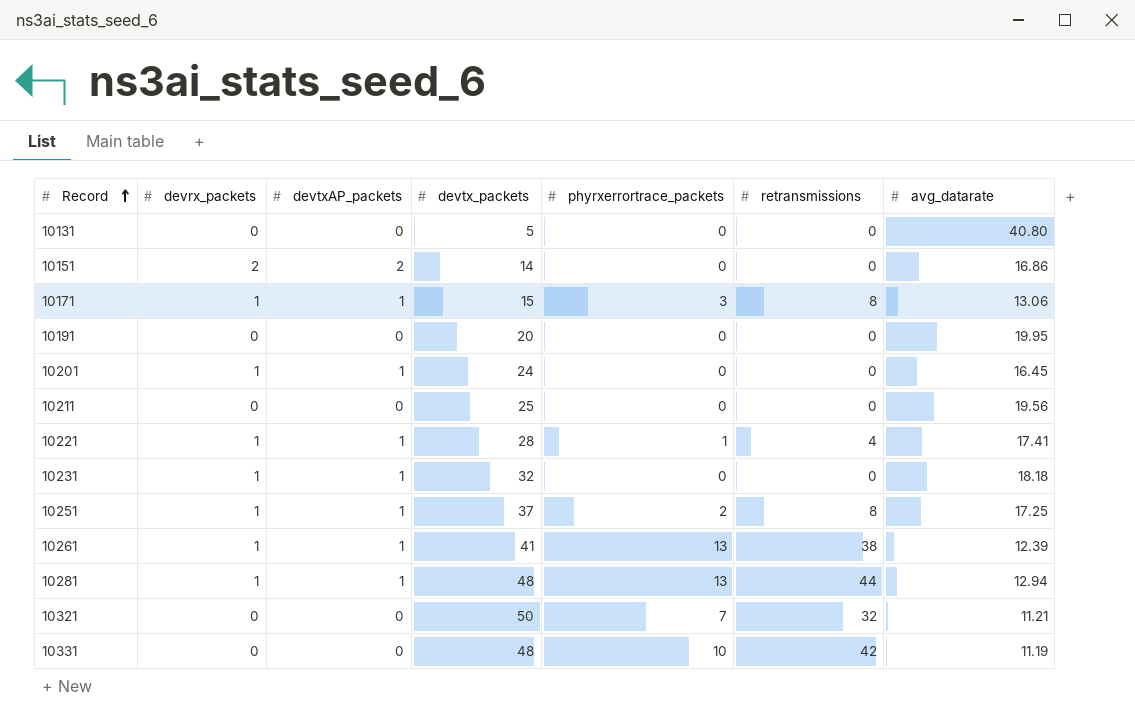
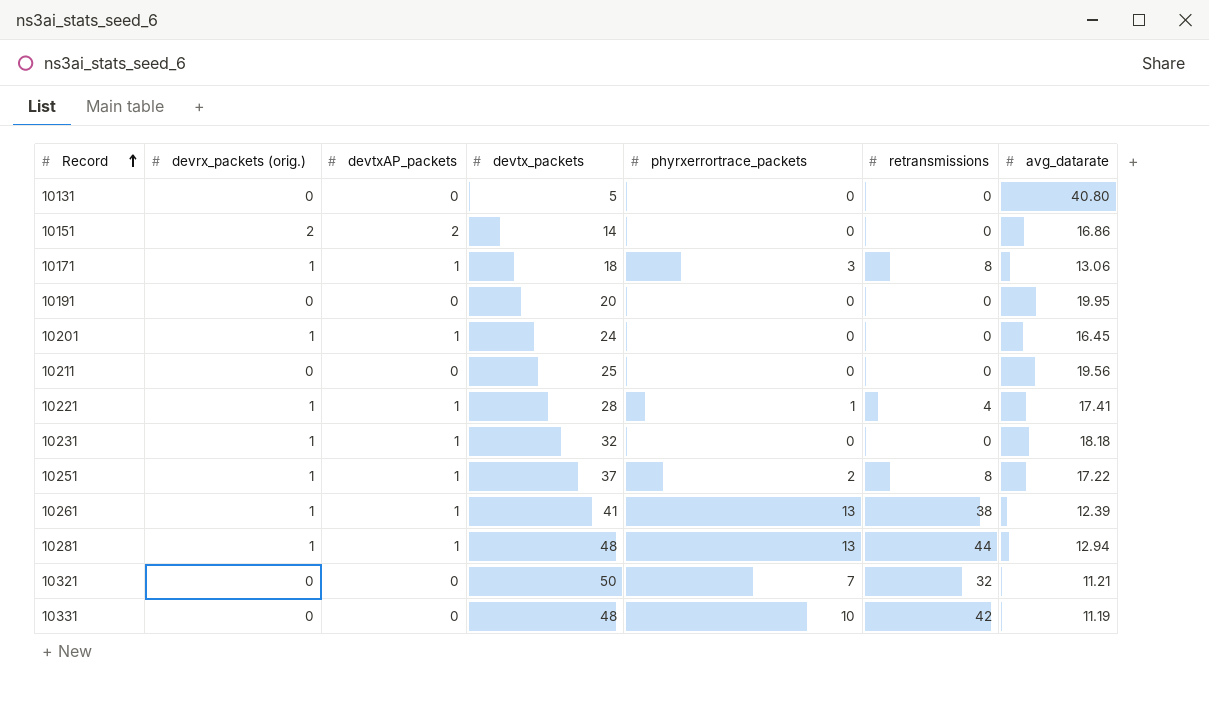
column name: devrx_packets -> devrx_packets (orig.)
10171 | devtx_packets: 15 -> 18
10251 | avg_datarate: 17.25 -> 17.22

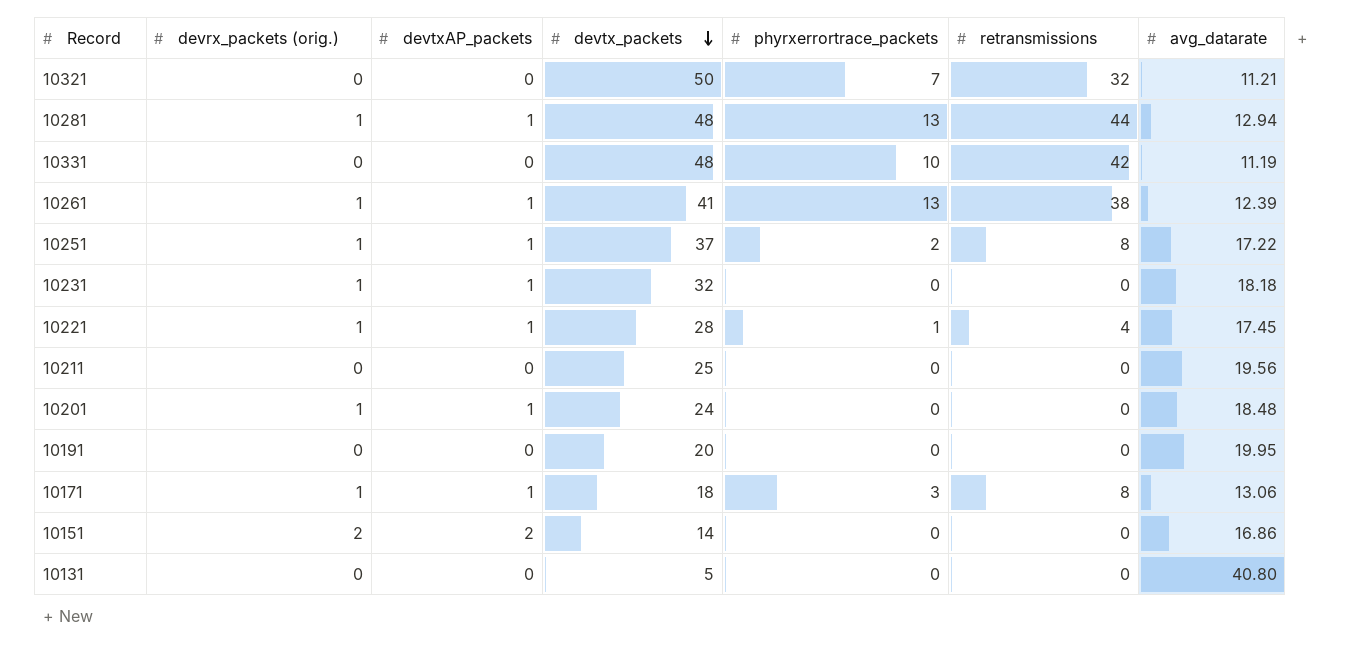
row order: Record ascending -> devtx_packets descending
10221 | avg_datarate: 17.41 -> 17.45
10201 | avg_datarate: 16.45 -> 18.48

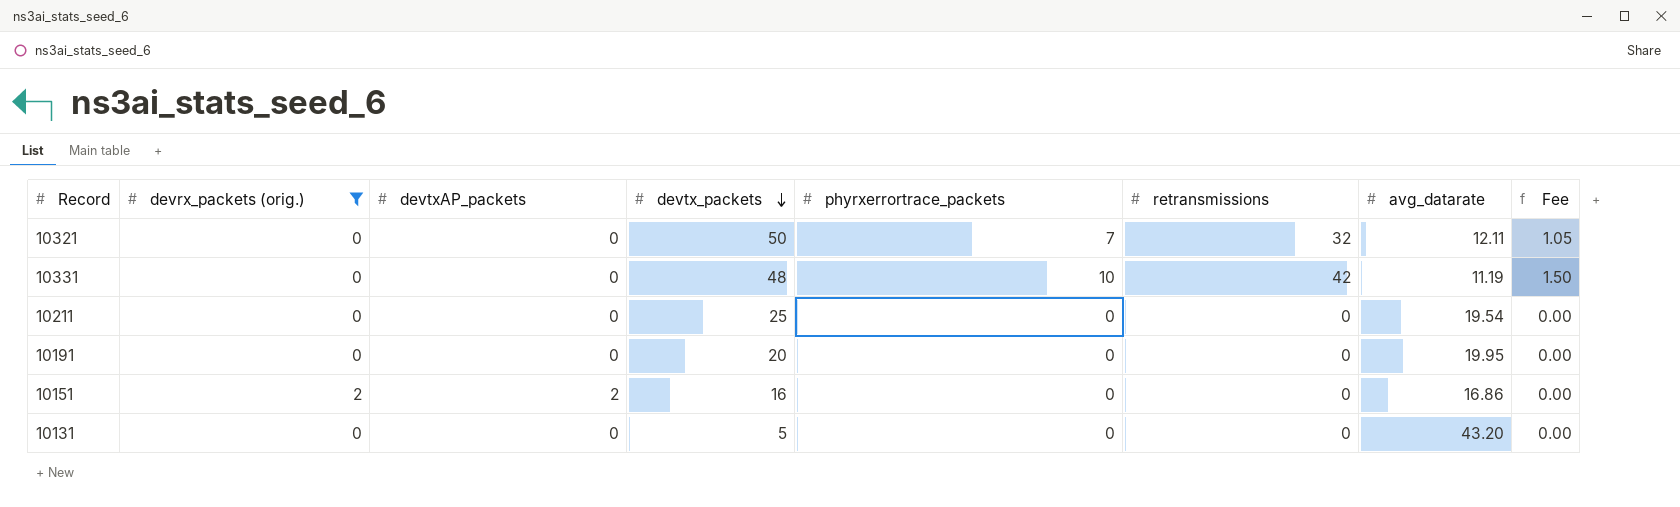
filter: none -> devrx_packets (orig.) != 1
column Fee | formula: none -> [phyrxerrortrace_packets] * 0.15
10321 | avg_datarate: 11.21 -> 12.11
10211 | avg_datarate: 19.56 -> 19.54
10151 | devtx_packets: 14 -> 16
10131 | avg_datarate: 40.80 -> 43.20

